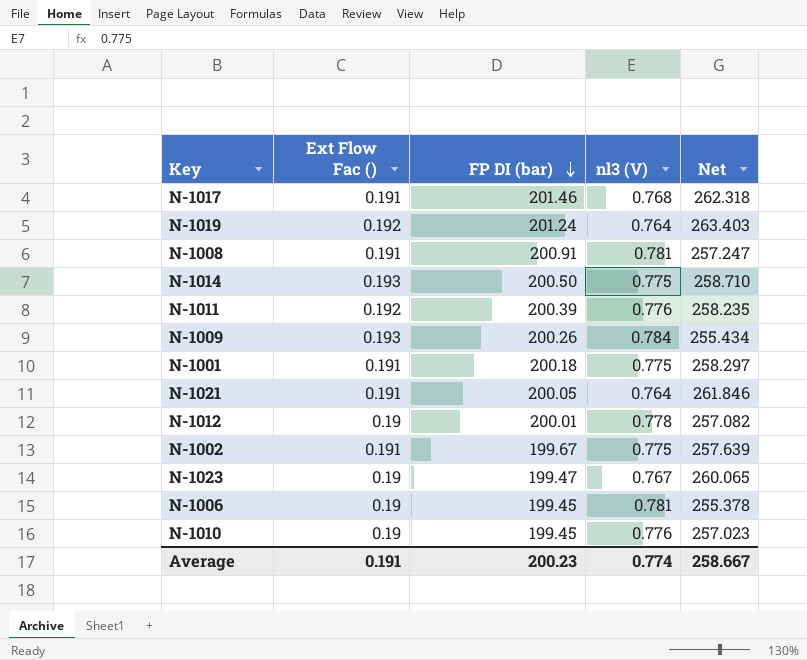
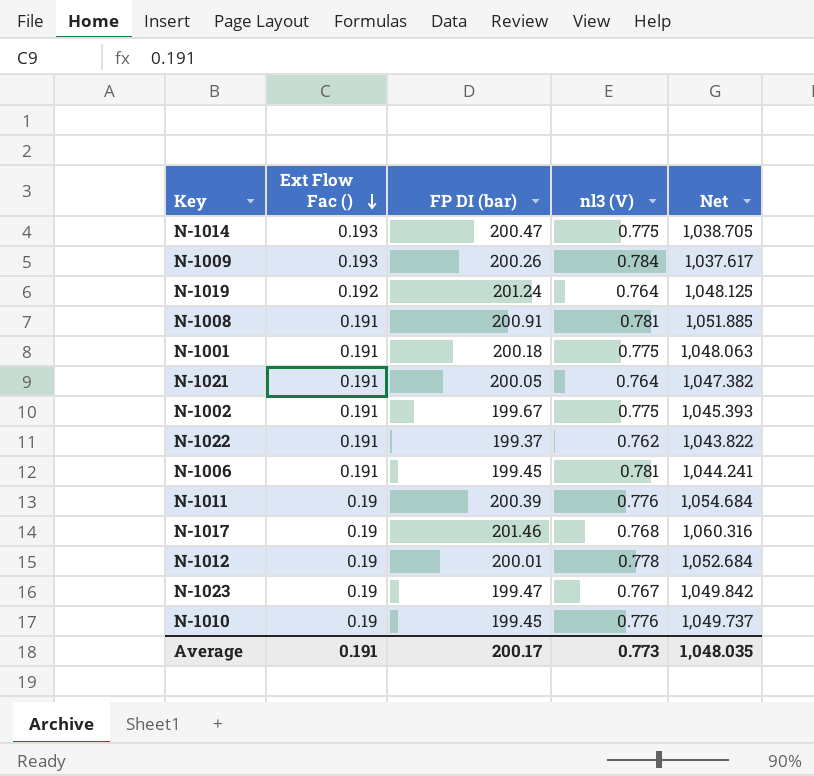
row order: FP DI (bar) descending -> Ext Flow Fac () descending
column Net | formula: [FP DI (bar)] / [nl3 (V)] -> [FP DI (bar)] / [Ext Flow Fac ()]
N-1014 | FP DI (bar): 200.50 -> 200.47
row N-1022: none -> 0.191 | 199.37 | 0.762 | 1,043.822
N-1006 | Ext Flow Fac (): 0.19 -> 0.191
N-1011 | Ext Flow Fac (): 0.192 -> 0.19
N-1017 | Ext Flow Fac (): 0.191 -> 0.19
Average | FP DI (bar): 200.23 -> 200.17
Average | nl3 (V): 0.774 -> 0.773
Average | Net: 258.667 -> 1,048.035

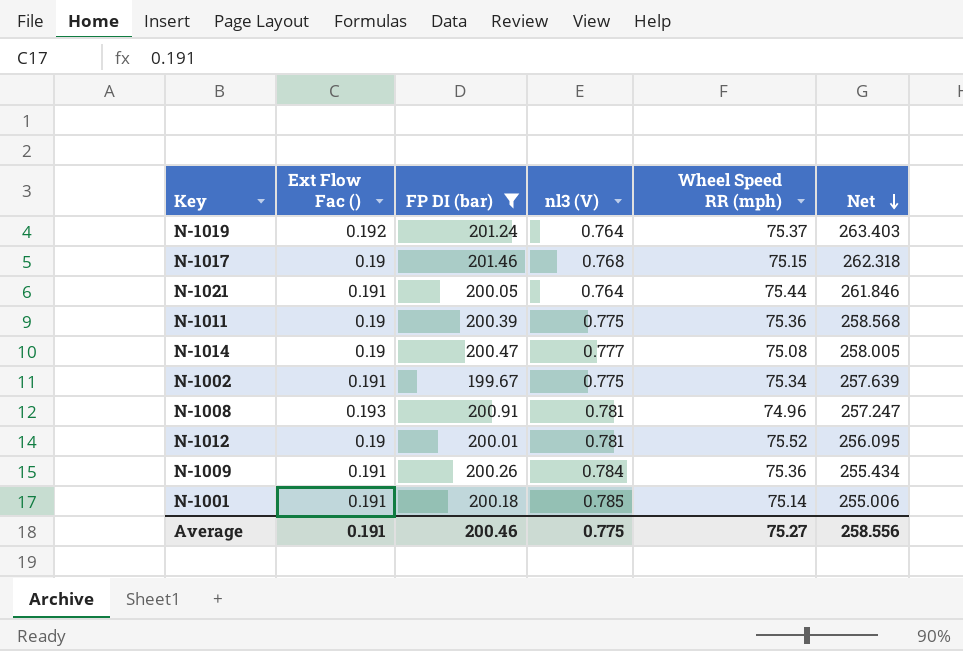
filter: none -> FP DI (bar) >= 199.67
row order: Ext Flow Fac () descending -> Net descending
column Wheel Speed RR (mph) | position: none -> 5
column Net | formula: [FP DI (bar)] / [Ext Flow Fac ()] -> [FP DI (bar)] / [nl3 (V)]
N-1011 | nl3 (V): 0.776 -> 0.775
N-1014 | Ext Flow Fac (): 0.193 -> 0.19
N-1014 | nl3 (V): 0.775 -> 0.777
N-1008 | Ext Flow Fac (): 0.191 -> 0.193
N-1012 | nl3 (V): 0.778 -> 0.781
N-1009 | Ext Flow Fac (): 0.193 -> 0.191
N-1001 | nl3 (V): 0.775 -> 0.785
Average | FP DI (bar): 200.17 -> 200.46
Average | nl3 (V): 0.773 -> 0.775
Average | Net: 1,048.035 -> 258.556

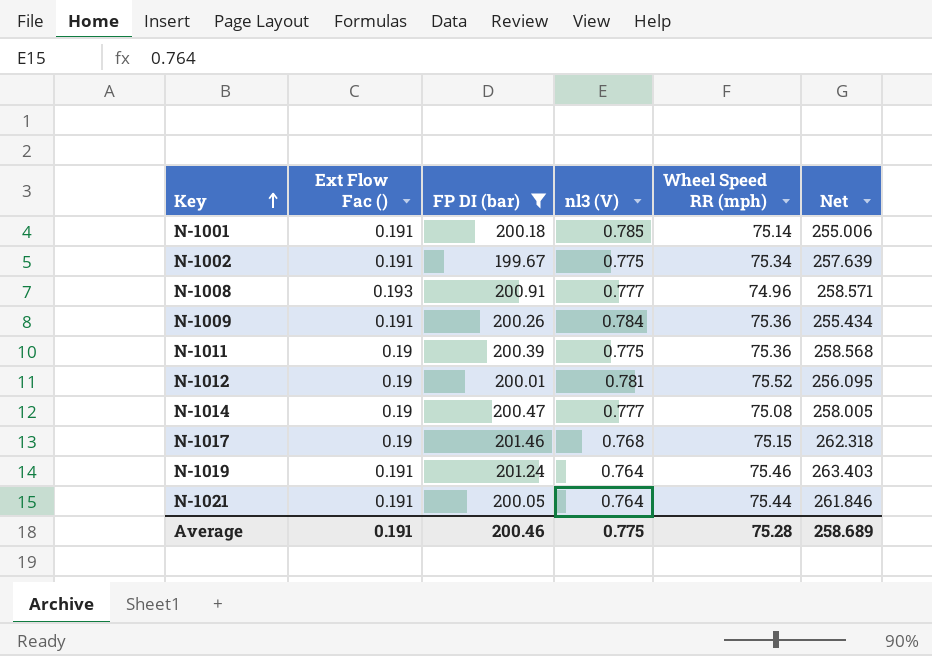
row order: Net descending -> Key ascending
N-1008 | nl3 (V): 0.781 -> 0.777
N-1008 | Net: 257.247 -> 258.571
N-1019 | Ext Flow Fac (): 0.192 -> 0.191
N-1019 | Wheel Speed RR (mph): 75.37 -> 75.46
Average | Wheel Speed RR (mph): 75.27 -> 75.28
Average | Net: 258.556 -> 258.689

